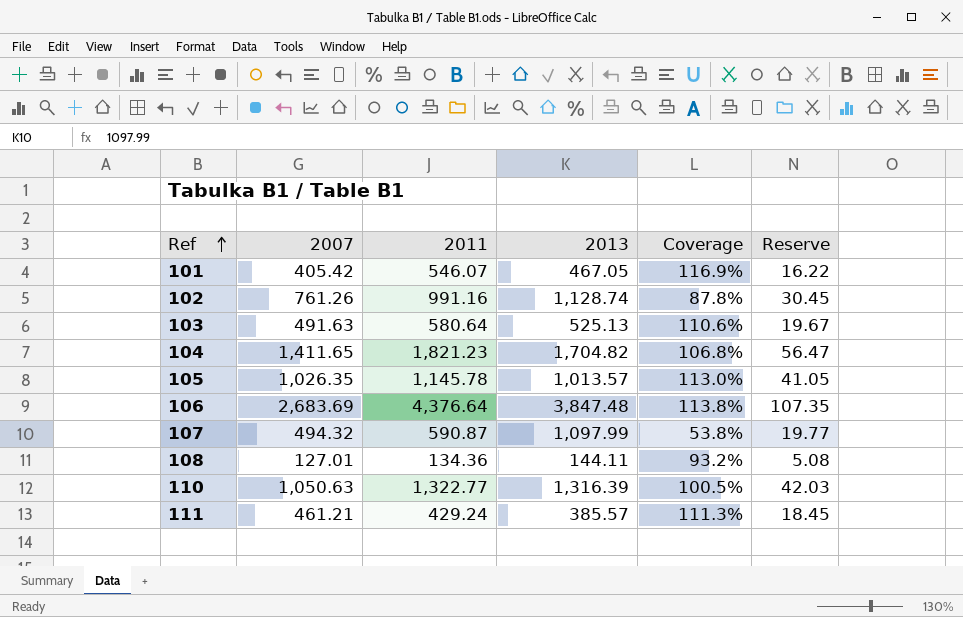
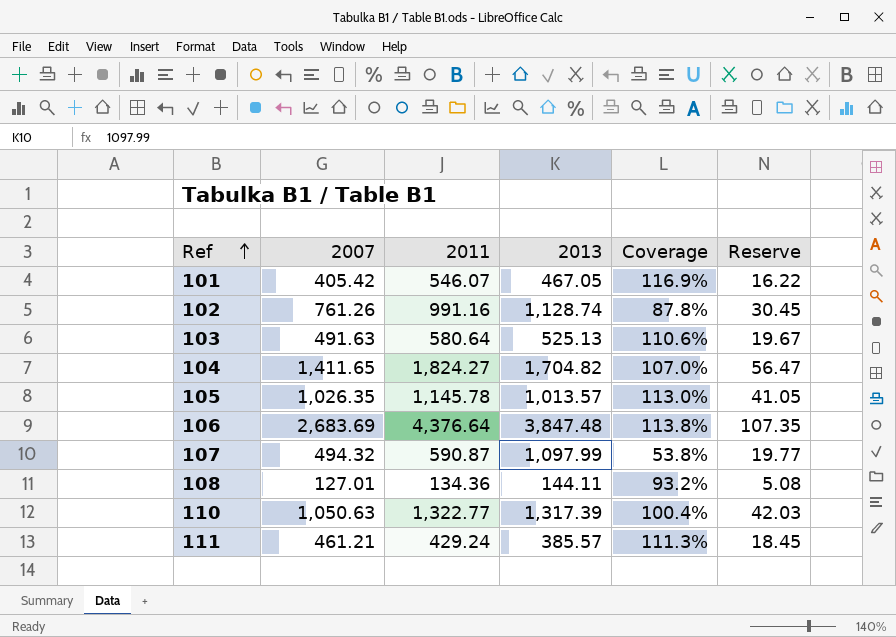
104 | 2011: 1,821.23 -> 1,824.27
104 | Coverage: 106.8% -> 107.0%
110 | 2013: 1,316.39 -> 1,317.39
110 | Coverage: 100.5% -> 100.4%

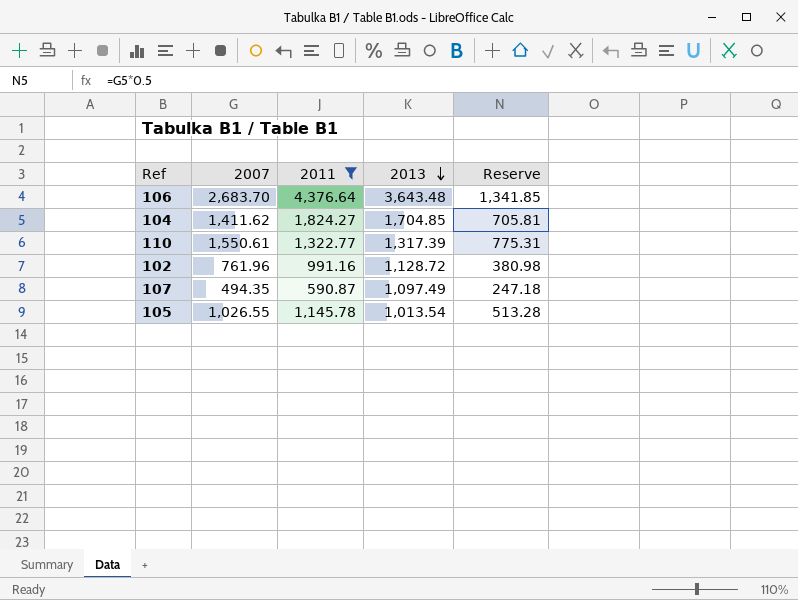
filter: none -> 2011 >= 590.87
row order: Ref ascending -> 2013 descending
column Coverage | formula: [2011] / [2013] -> none
column Reserve | formula: [2007] * 0.04 -> [2007] * 0.5
106 | 2007: 2,683.69 -> 2,683.70
106 | 2013: 3,847.48 -> 3,643.48
104 | 2007: 1,411.65 -> 1,411.62
104 | 2013: 1,704.82 -> 1,704.85
110 | 2007: 1,050.63 -> 1,550.61
102 | 2007: 761.26 -> 761.96
102 | 2013: 1,128.74 -> 1,128.72
107 | 2007: 494.32 -> 494.35
107 | 2013: 1,097.99 -> 1,097.49
105 | 2007: 1,026.35 -> 1,026.55
105 | 2013: 1,013.57 -> 1,013.54

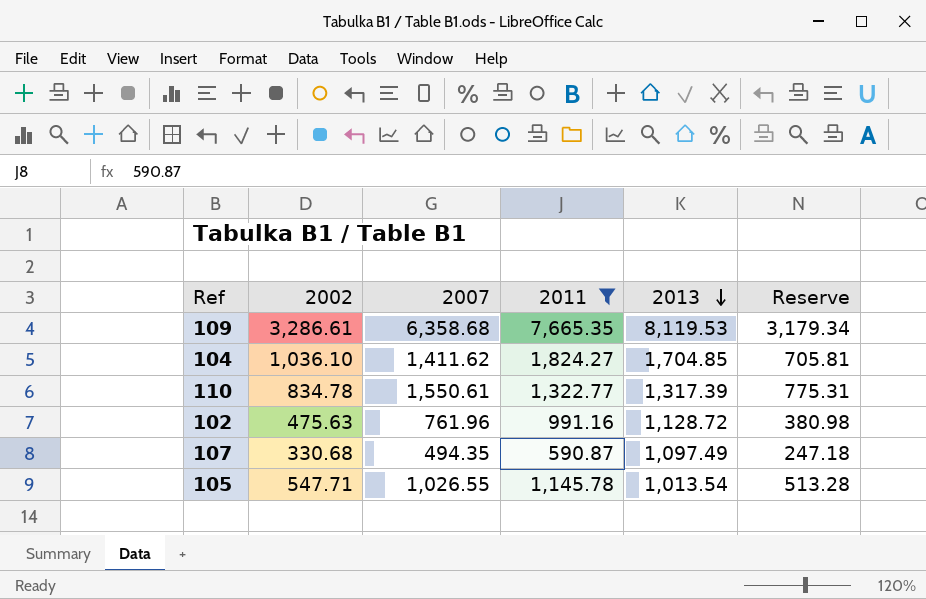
column 2002 | position: none -> 2
row 106: 2,683.70 | 4,376.64 | 3,643.48 | 1,341.85 -> none
row 109: none -> 3,286.61 | 6,358.68 | 7,665.35 | 8,119.53 | 3,179.34

